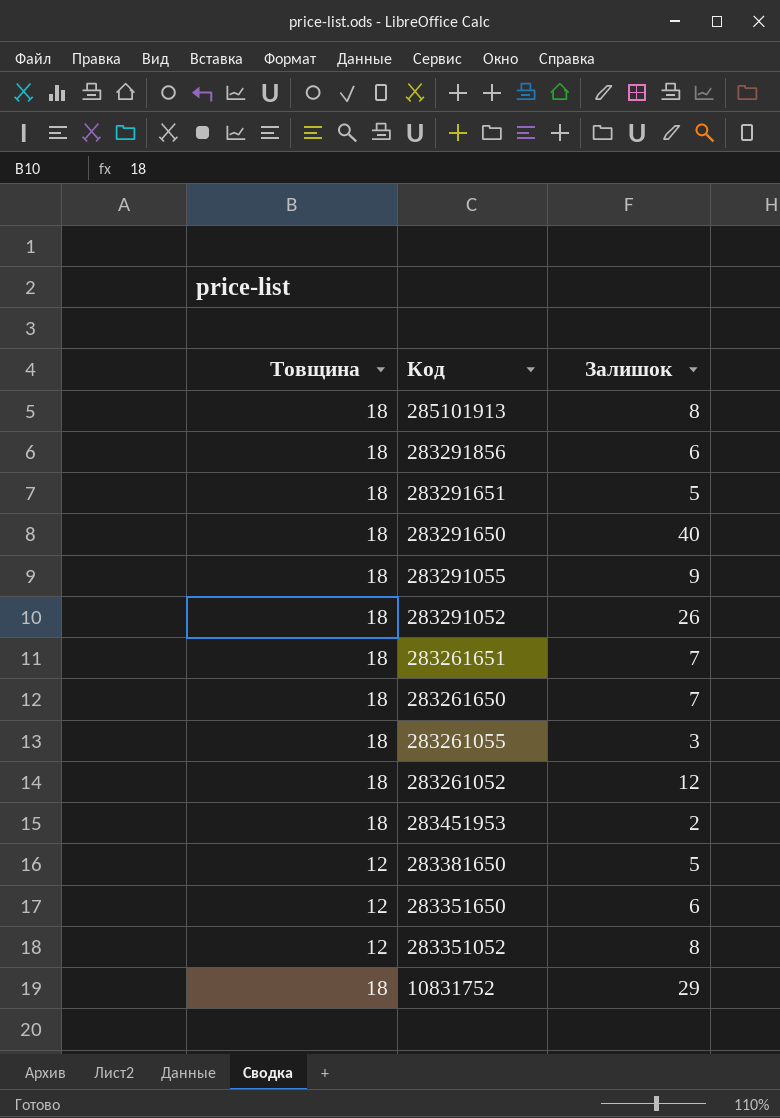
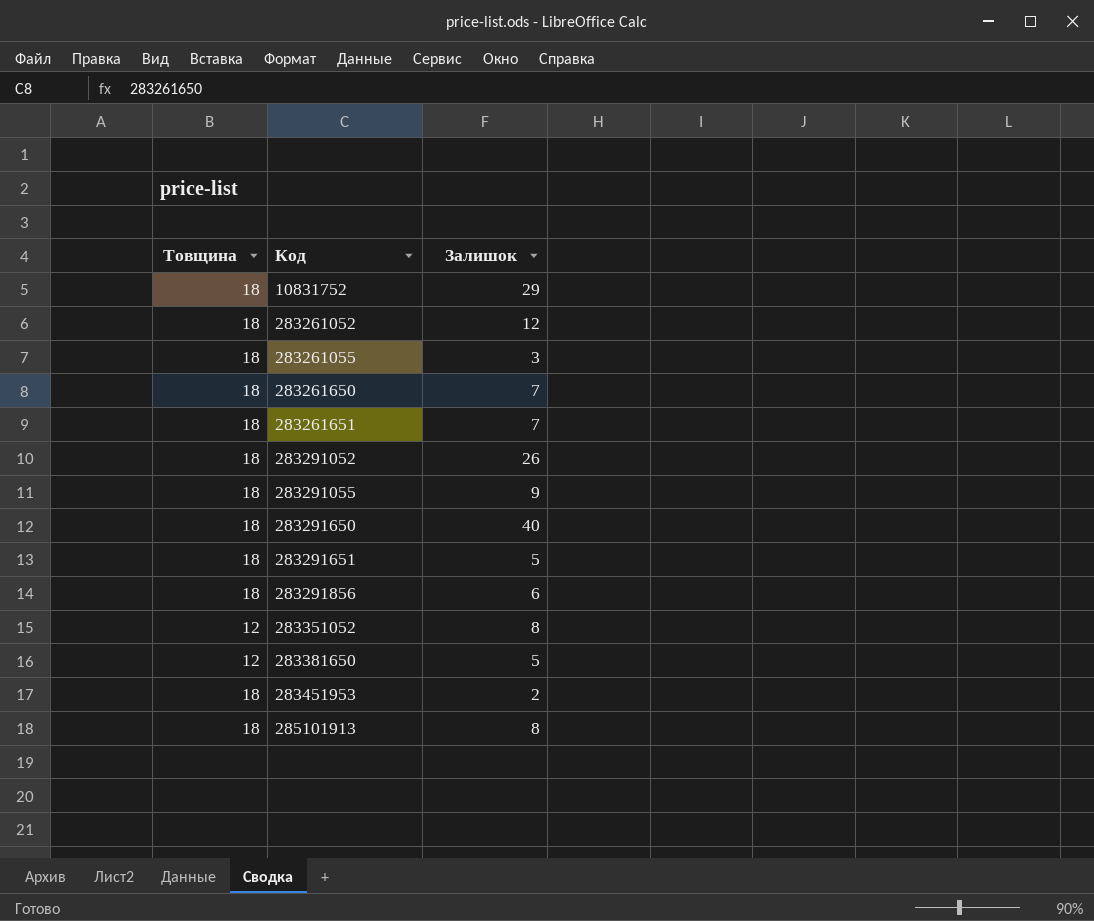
row order: none -> Код ascending
row 283351650: 12 | 6 -> none

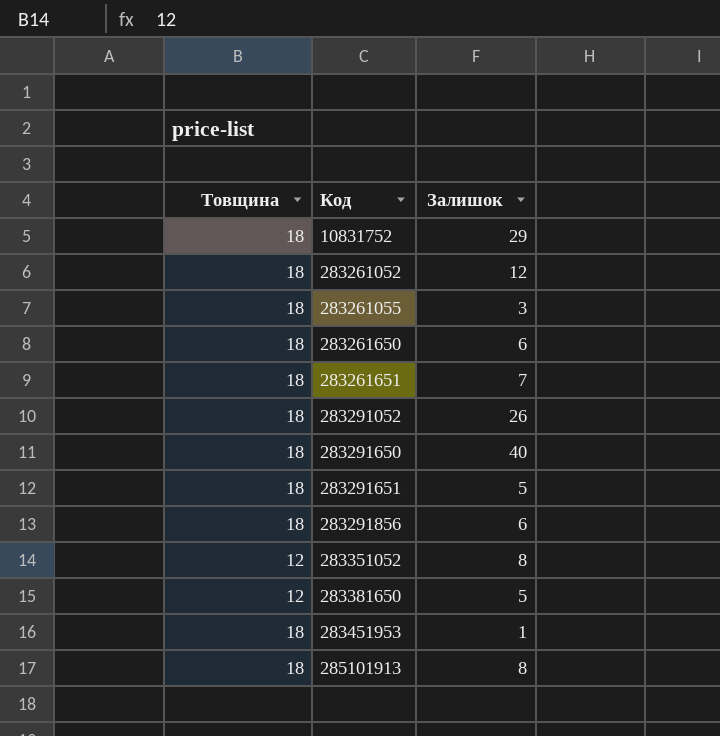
row 283291055: 18 | 9 -> none
283261650 | Залишок: 7 -> 6
283451953 | Залишок: 2 -> 1

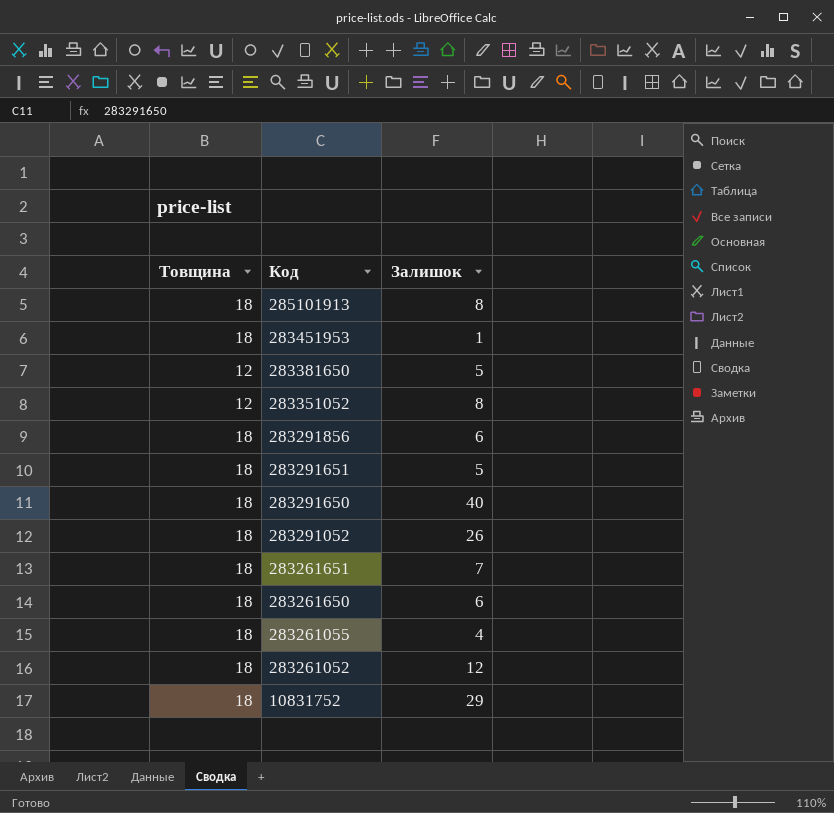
row order: Код ascending -> Код descending
283261055 | Залишок: 3 -> 4

